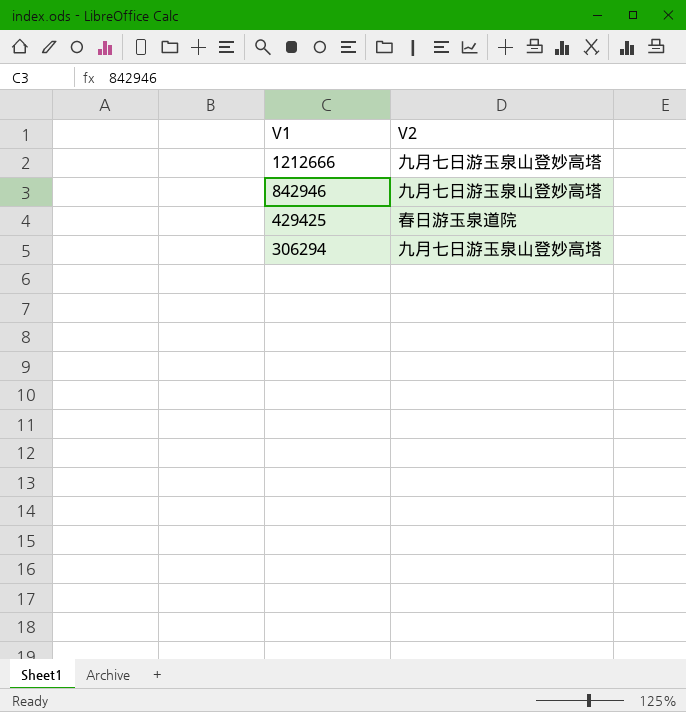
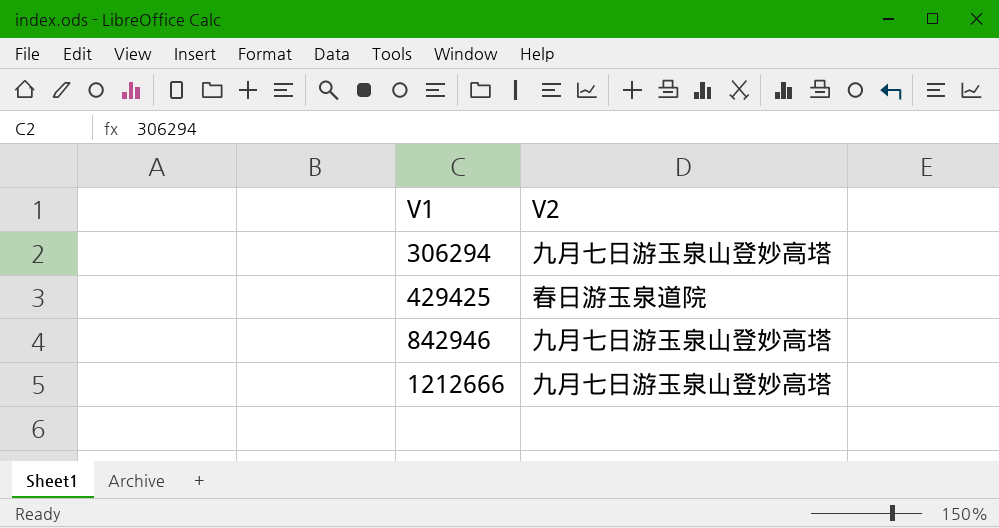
row order: V1 descending -> V1 ascending

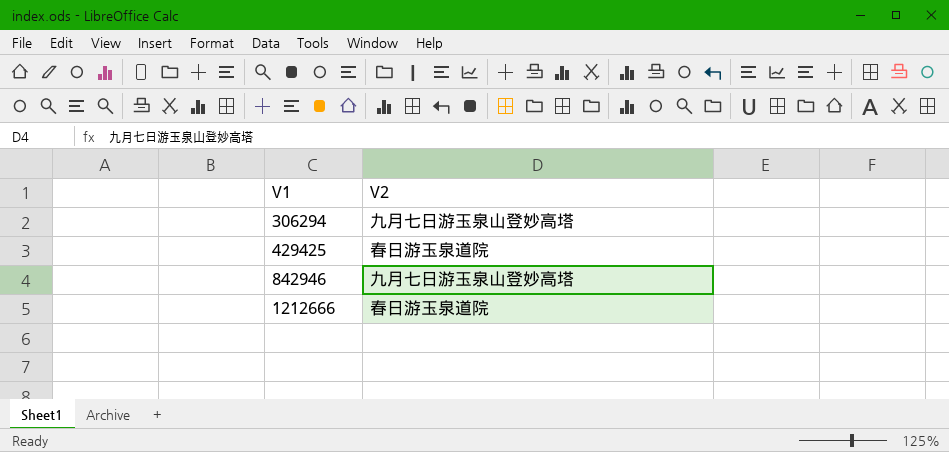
1212666 | V2: 九月七日游玉泉山登妙高塔 -> 春日游玉泉道院

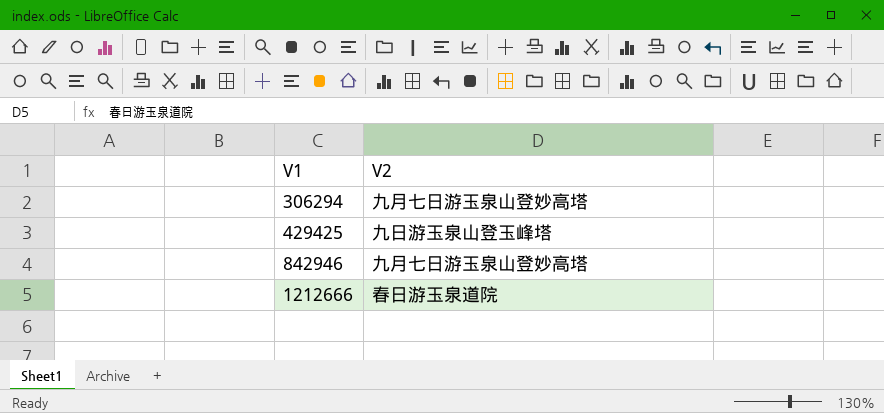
429425 | V2: 春日游玉泉道院 -> 九日游玉泉山登玉峰塔

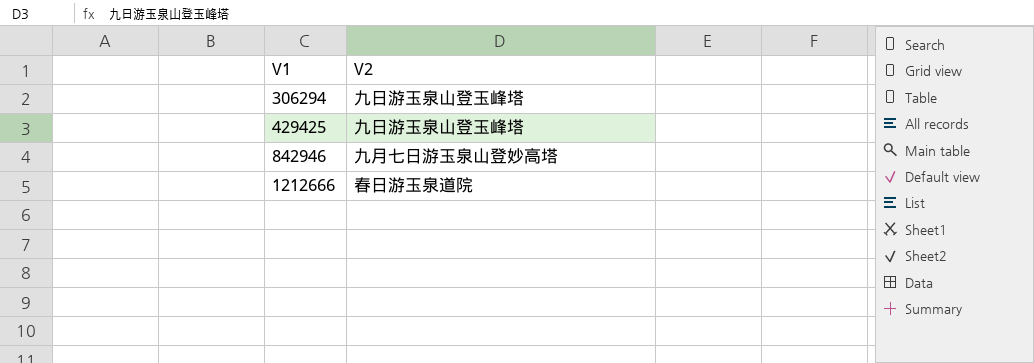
306294 | V2: 九月七日游玉泉山登妙高塔 -> 九日游玉泉山登玉峰塔

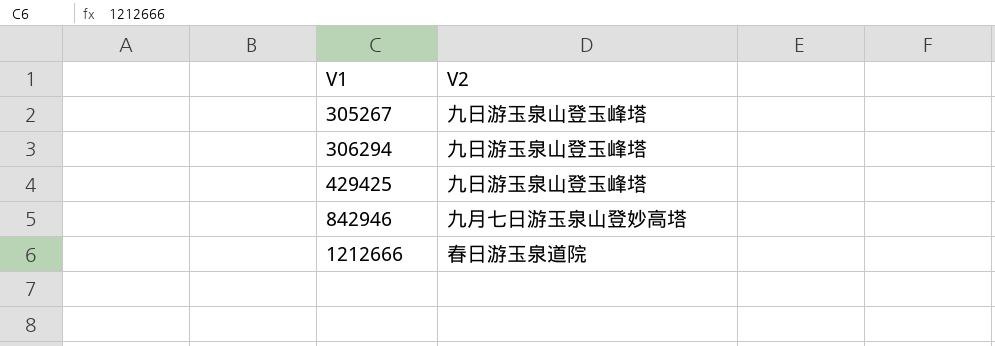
row 305267: none -> 九日游玉泉山登玉峰塔

